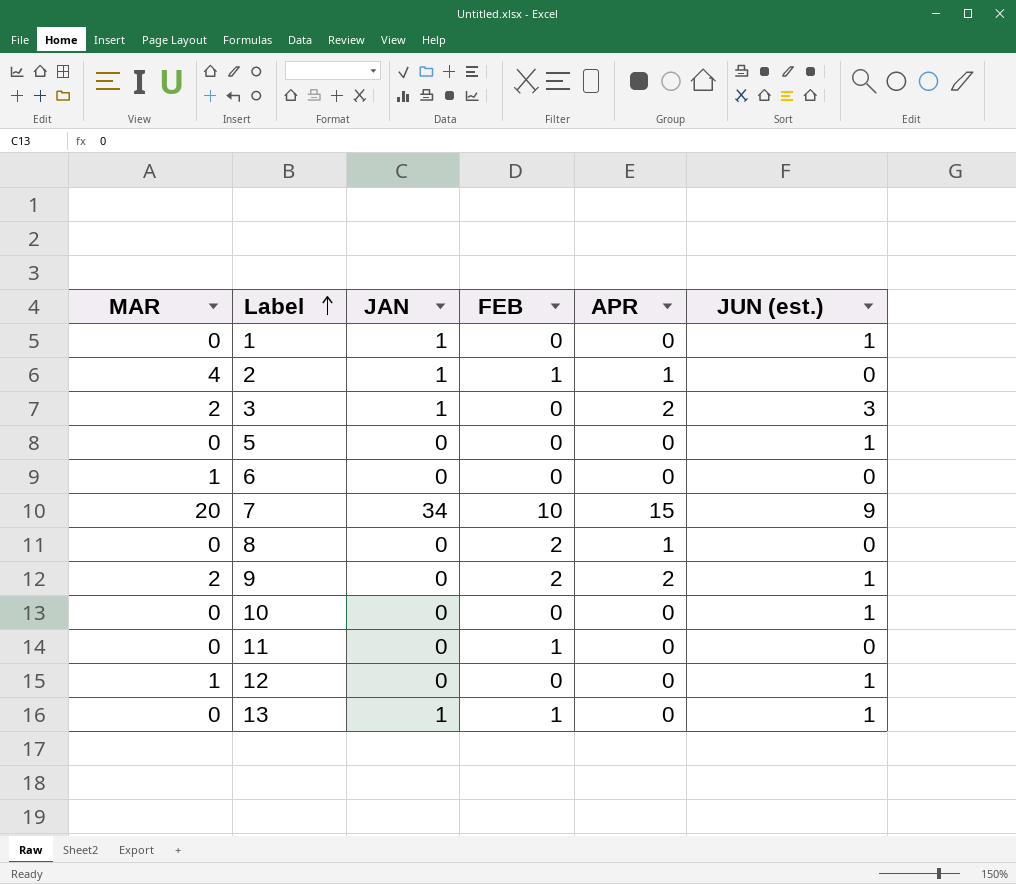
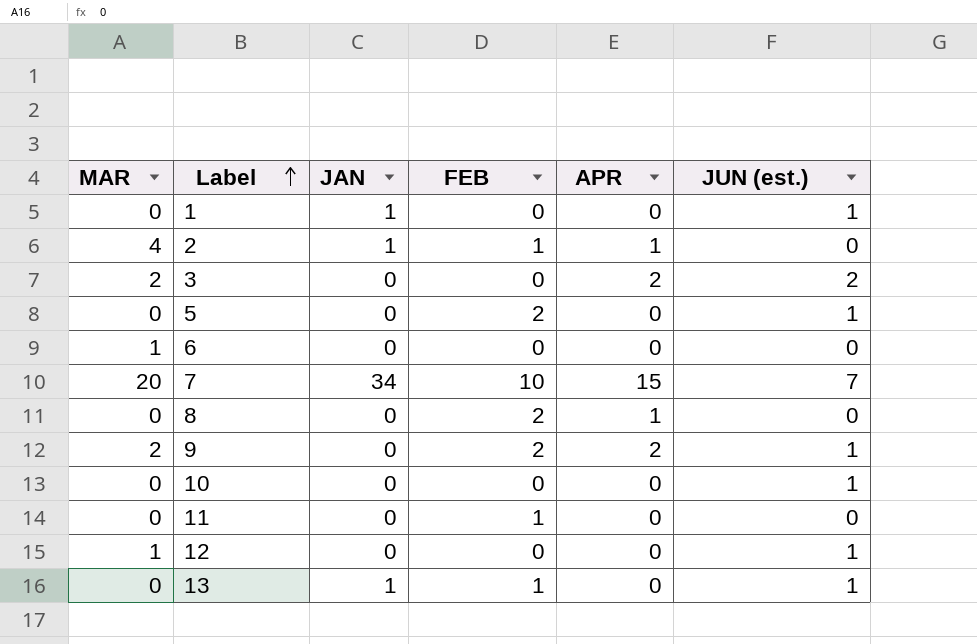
3 | JAN: 1 -> 0
3 | JUN (est.): 3 -> 2
5 | FEB: 0 -> 2
7 | JUN (est.): 9 -> 7

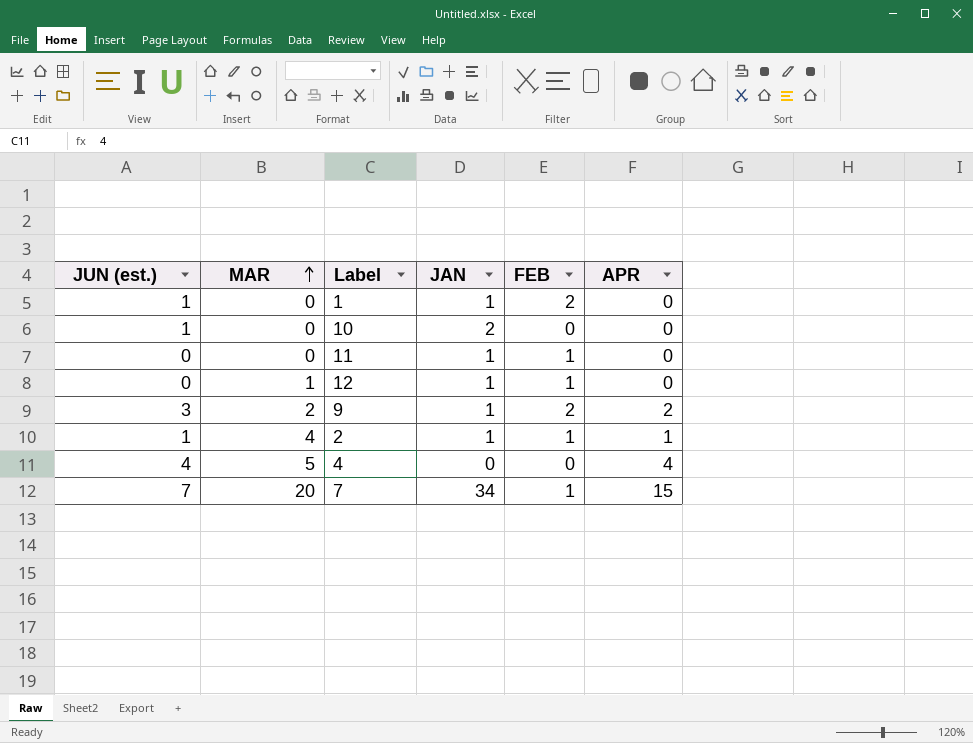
row order: Label ascending -> MAR ascending
column JUN (est.) | position: 6 -> 1
row 3: 2 | 0 | 0 | 2 | 2 -> none
row 5: 0 | 0 | 2 | 0 | 1 -> none
row 6: 1 | 0 | 0 | 0 | 0 -> none
row 8: 0 | 0 | 2 | 1 | 0 -> none
row 13: 0 | 1 | 1 | 0 | 1 -> none
1 | FEB: 0 -> 2
10 | JAN: 0 -> 2
11 | JAN: 0 -> 1
12 | JUN (est.): 1 -> 0
12 | JAN: 0 -> 1
12 | FEB: 0 -> 1
9 | JUN (est.): 1 -> 3
9 | JAN: 0 -> 1
2 | JUN (est.): 0 -> 1
row 4: none -> 4 | 5 | 0 | 0 | 4
7 | FEB: 10 -> 1

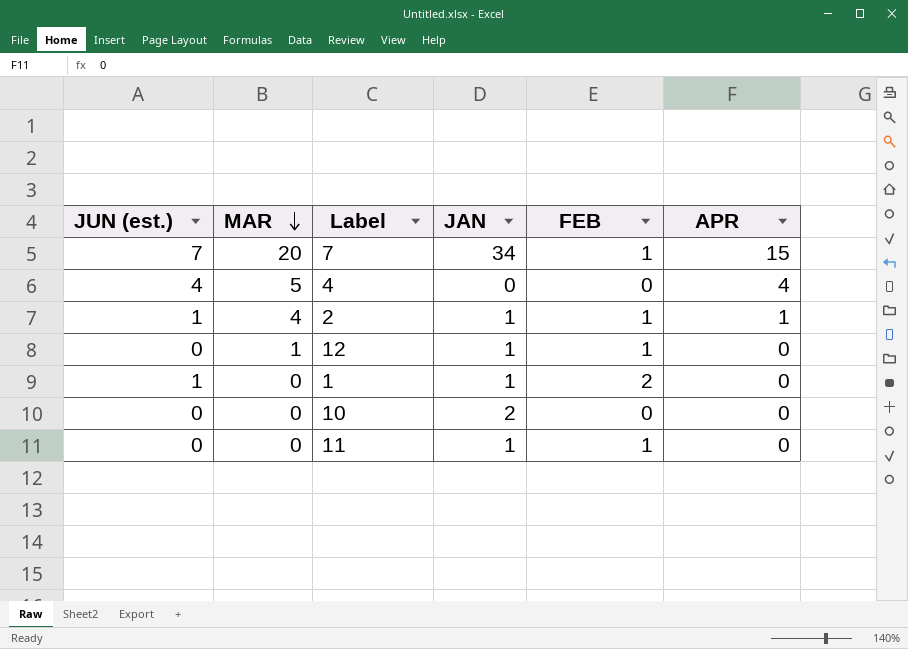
row order: MAR ascending -> MAR descending
row 9: 3 | 2 | 1 | 2 | 2 -> none
10 | JUN (est.): 1 -> 0

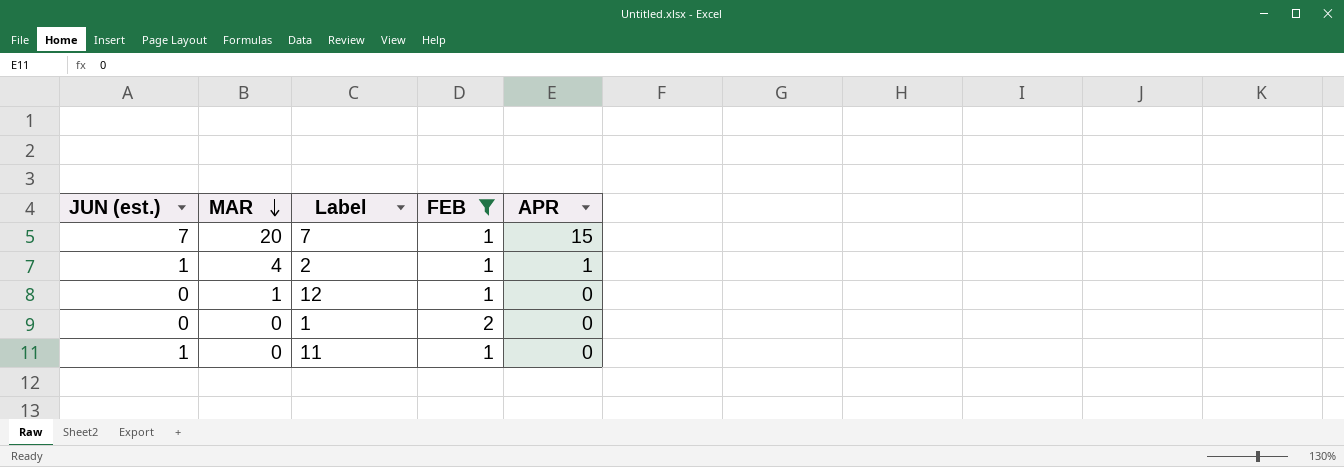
filter: none -> FEB != 0
column JAN | position: 4 -> none
1 | JUN (est.): 1 -> 0
11 | JUN (est.): 0 -> 1

